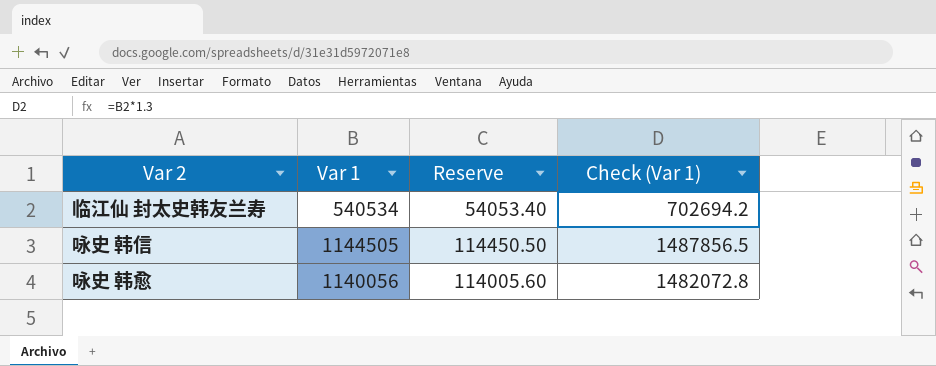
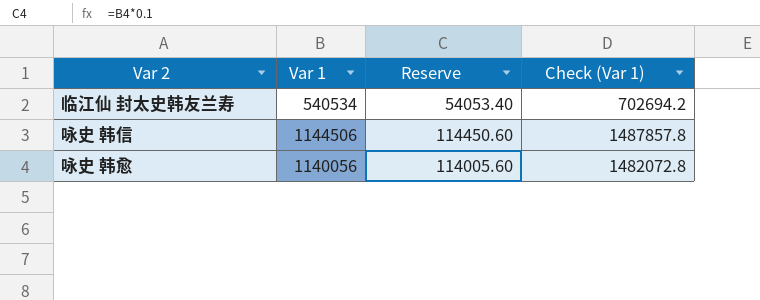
咏史 韩信 | Var 1: 1144505 -> 1144506
咏史 韩信 | Reserve: 114450.50 -> 114450.60
咏史 韩信 | Check (Var 1): 1487856.5 -> 1487857.8

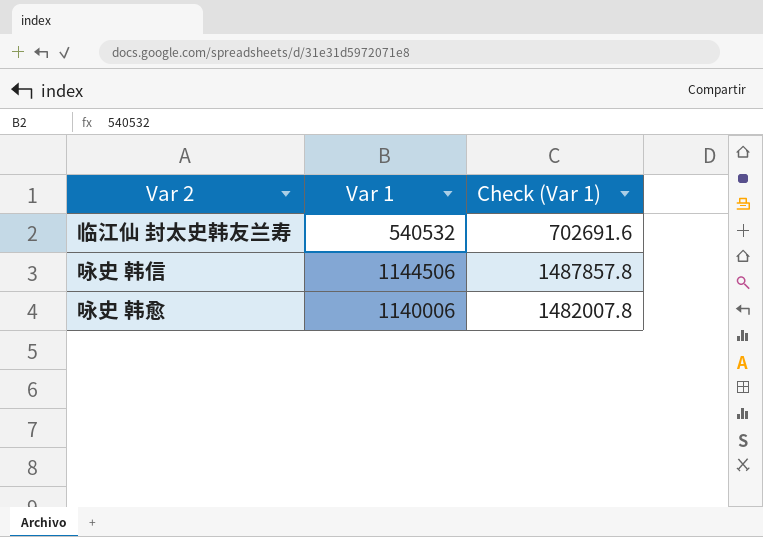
column Reserve | formula: [Var 1] * 0.1 -> none
临江仙 封太史韩友兰寿 | Var 1: 540534 -> 540532
临江仙 封太史韩友兰寿 | Check (Var 1): 702694.2 -> 702691.6
咏史 韩愈 | Var 1: 1140056 -> 1140006
咏史 韩愈 | Check (Var 1): 1482072.8 -> 1482007.8

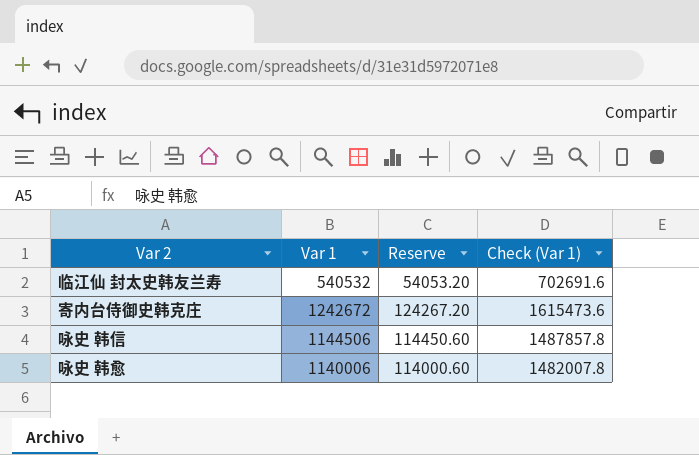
column Reserve | formula: none -> [Var 1] * 0.1
row 寄内台侍御史韩克庄: none -> 1242672 | 124267.20 | 1615473.6

